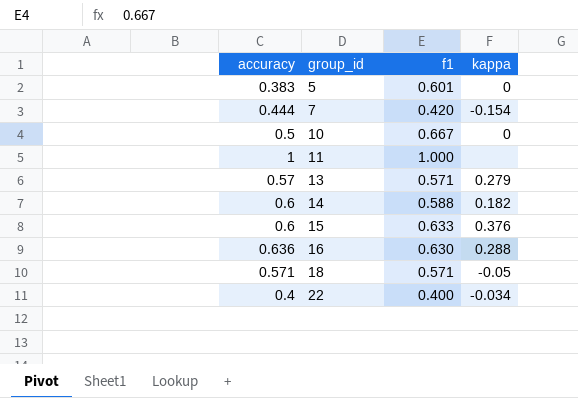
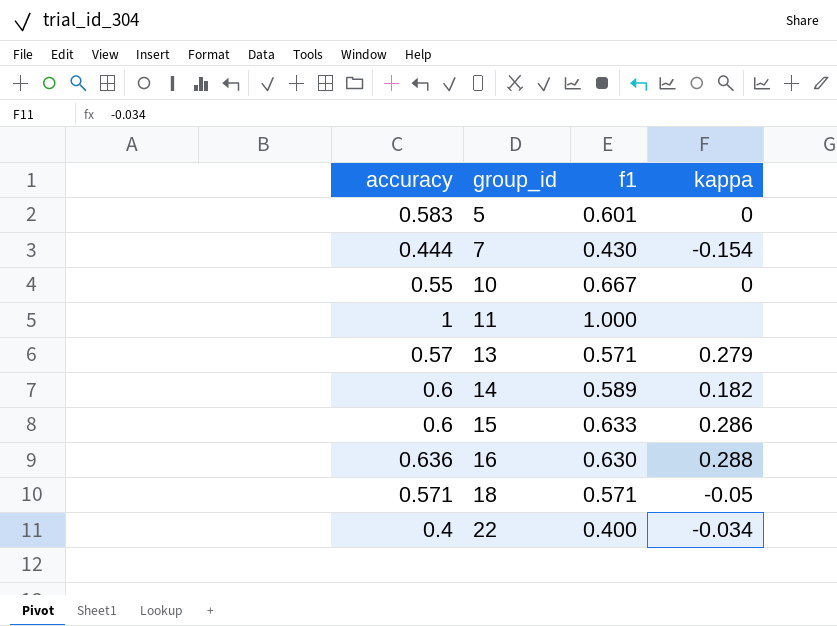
5 | accuracy: 0.383 -> 0.583
7 | f1: 0.420 -> 0.430
10 | accuracy: 0.5 -> 0.55
14 | f1: 0.588 -> 0.589
15 | kappa: 0.376 -> 0.286

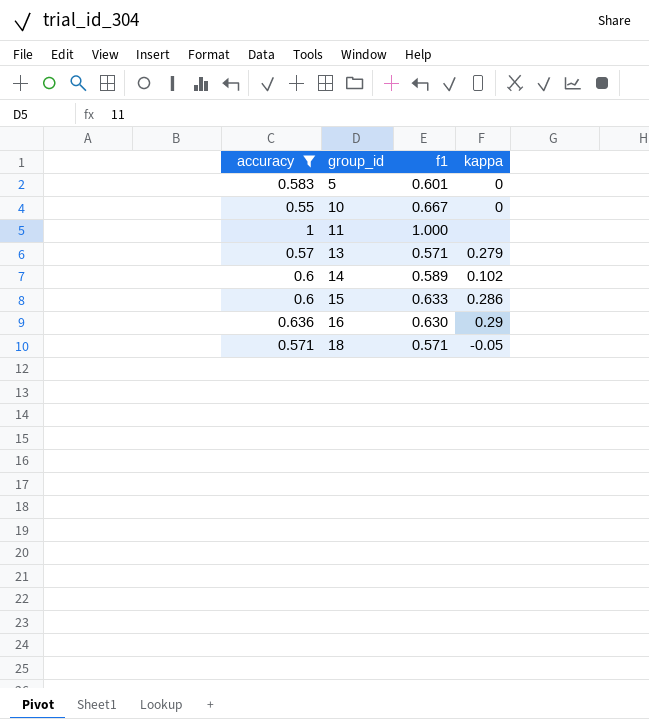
filter: none -> accuracy >= 0.55
14 | kappa: 0.182 -> 0.102
16 | kappa: 0.288 -> 0.29

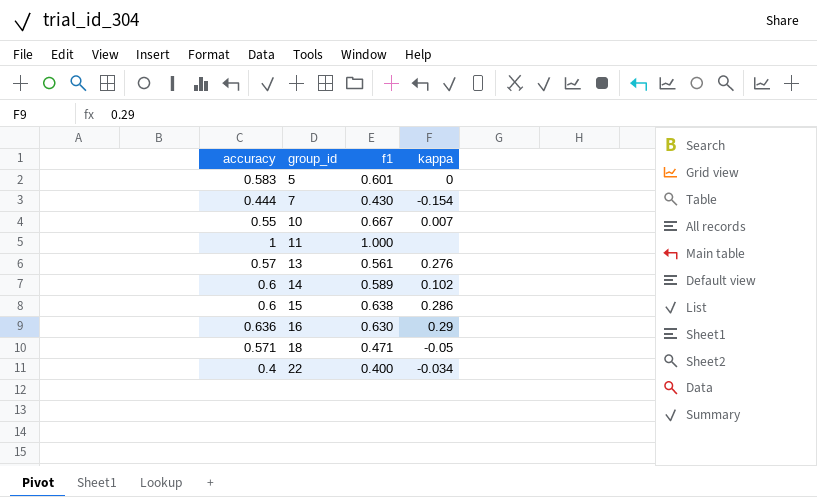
filter: accuracy >= 0.55 -> none
10 | kappa: 0 -> 0.007
13 | f1: 0.571 -> 0.561
13 | kappa: 0.279 -> 0.276
15 | f1: 0.633 -> 0.638
18 | f1: 0.571 -> 0.471

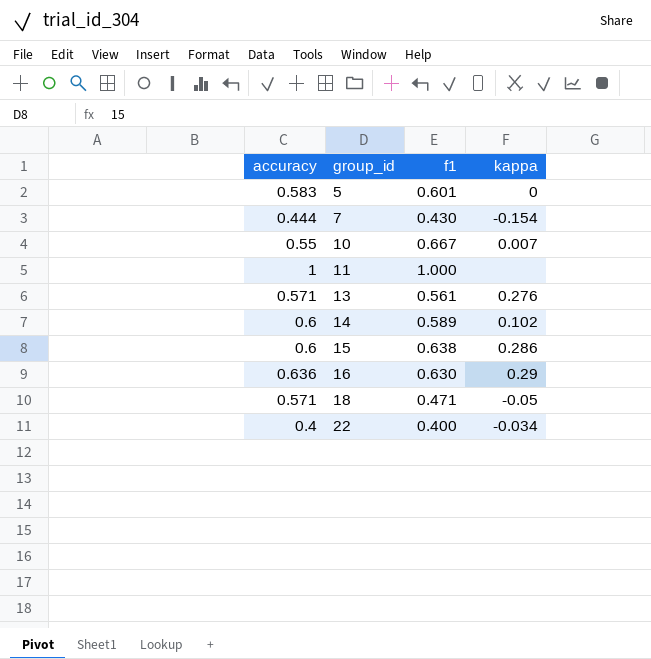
13 | accuracy: 0.57 -> 0.571

